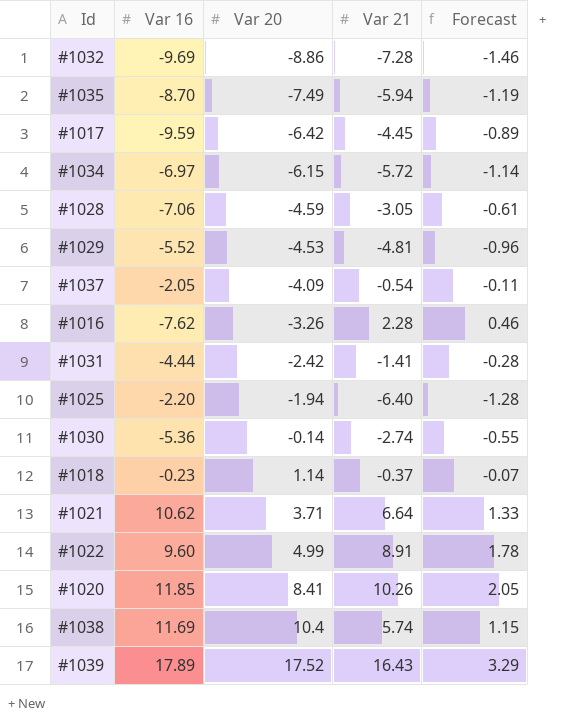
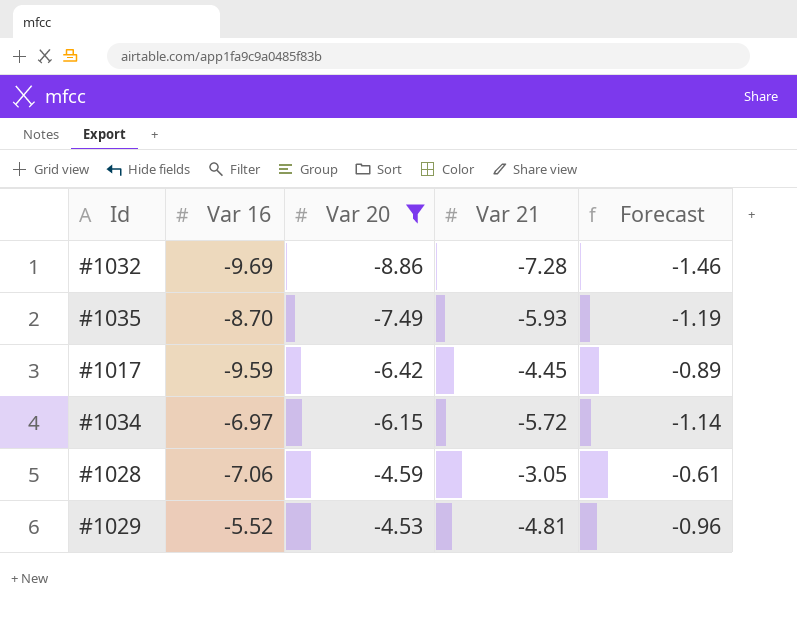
filter: none -> Var 20 <= -4.53
#1035 | Var 21: -5.94 -> -5.93

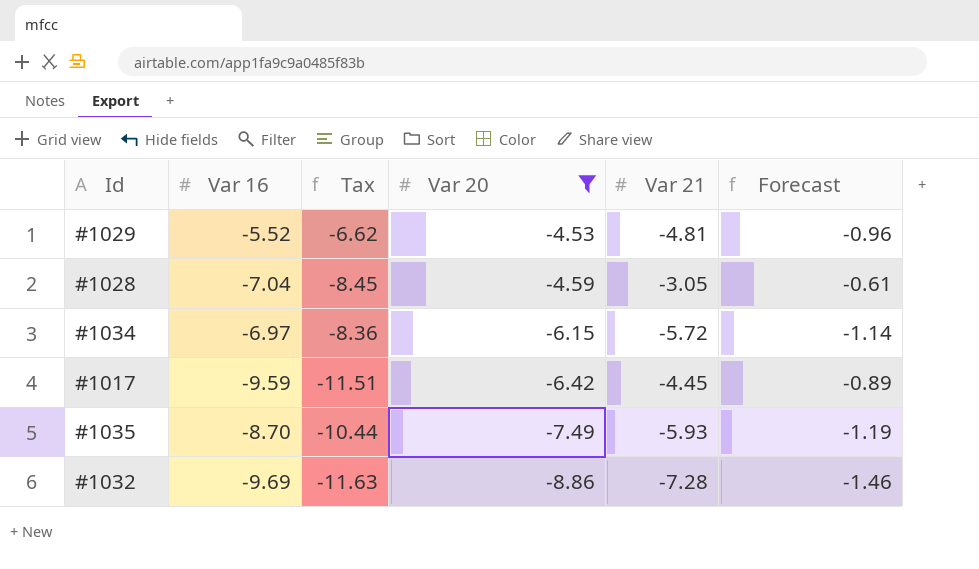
row order: Var 20 ascending -> Var 20 descending
column Tax | formula: none -> [Var 16] * 1.2
#1028 | Var 16: -7.06 -> -7.04

